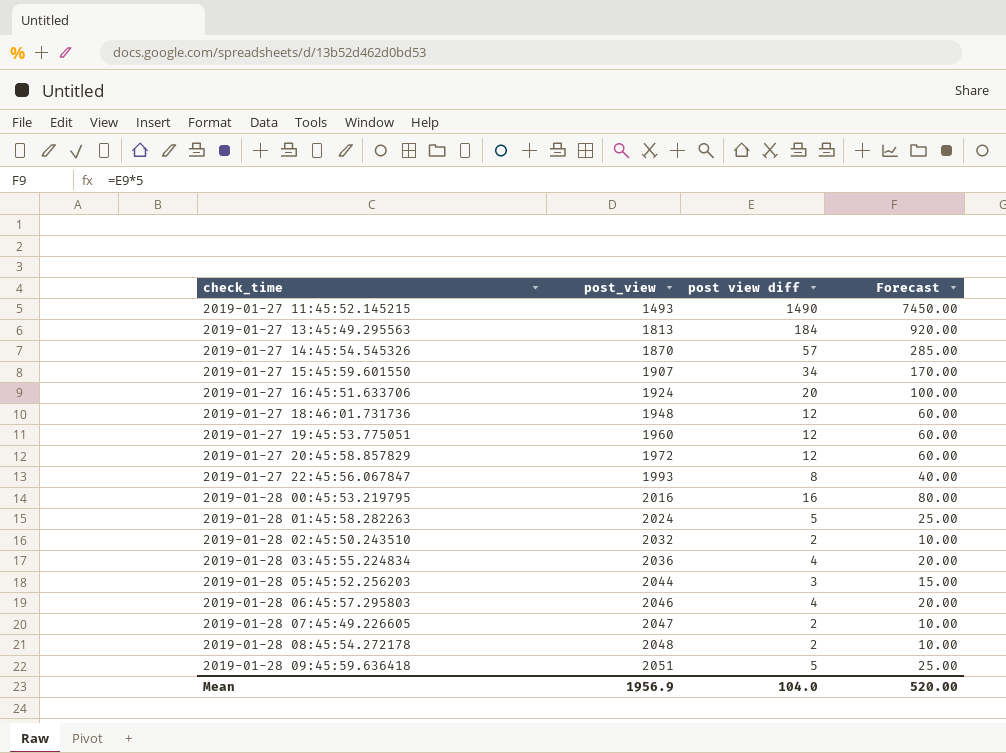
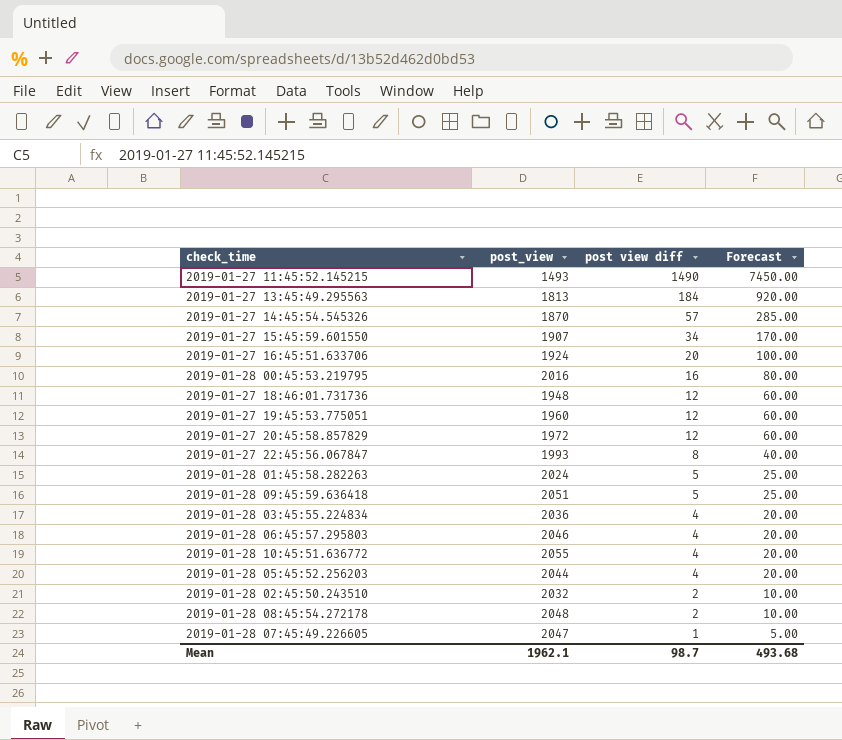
row order: check_time ascending -> post view diff descending
row 2019-01-28 10:45:51.636772: none -> 2055 | 4 | 20.00
2019-01-28 05:45:52.256203 | post view diff: 3 -> 4
2019-01-28 05:45:52.256203 | Forecast: 15.00 -> 20.00
2019-01-28 07:45:49.226605 | post view diff: 2 -> 1
2019-01-28 07:45:49.226605 | Forecast: 10.00 -> 5.00
Mean | post_view: 1956.9 -> 1962.1
Mean | post view diff: 104.0 -> 98.7
Mean | Forecast: 520.00 -> 493.68

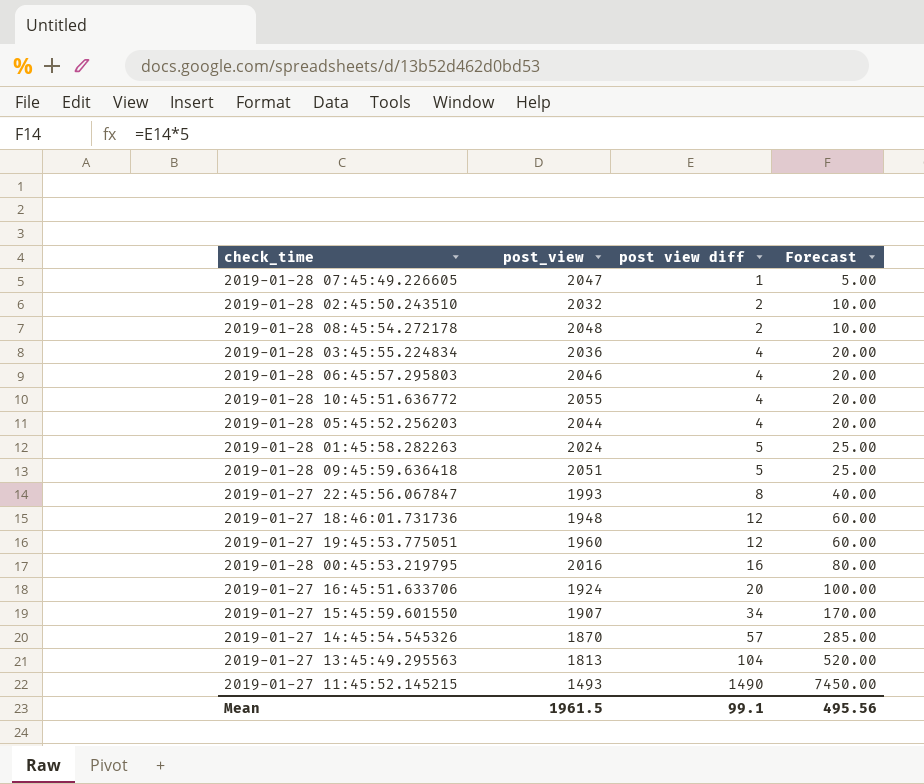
row order: post view diff descending -> post view diff ascending
row 2019-01-27 20:45:58.857829: 1972 | 12 | 60.00 -> none
2019-01-27 13:45:49.295563 | post view diff: 184 -> 104
2019-01-27 13:45:49.295563 | Forecast: 920.00 -> 520.00
Mean | post_view: 1962.1 -> 1961.5
Mean | post view diff: 98.7 -> 99.1
Mean | Forecast: 493.68 -> 495.56

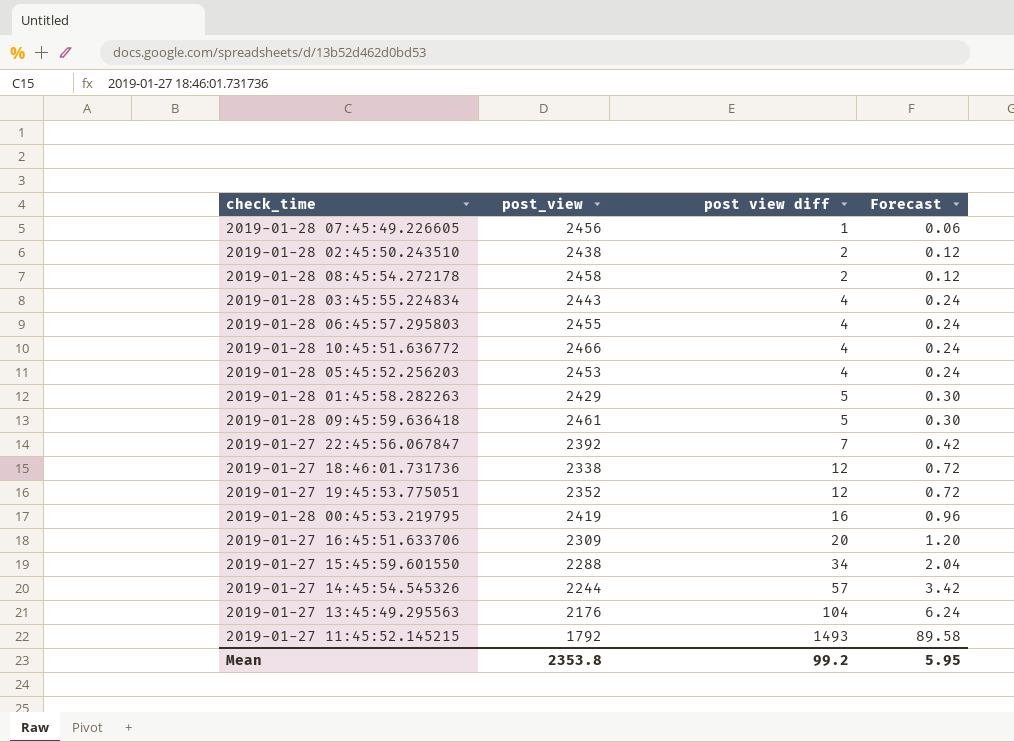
column Forecast | formula: [post view diff] * 5 -> [post view diff] * 0.06
2019-01-28 07:45:49.226605 | post_view: 2047 -> 2456
2019-01-28 02:45:50.243510 | post_view: 2032 -> 2438
2019-01-28 08:45:54.272178 | post_view: 2048 -> 2458
2019-01-28 03:45:55.224834 | post_view: 2036 -> 2443
2019-01-28 06:45:57.295803 | post_view: 2046 -> 2455
2019-01-28 10:45:51.636772 | post_view: 2055 -> 2466
2019-01-28 05:45:52.256203 | post_view: 2044 -> 2453
2019-01-28 01:45:58.282263 | post_view: 2024 -> 2429
2019-01-28 09:45:59.636418 | post_view: 2051 -> 2461
2019-01-27 22:45:56.067847 | post_view: 1993 -> 2392
2019-01-27 22:45:56.067847 | post view diff: 8 -> 7
2019-01-27 18:46:01.731736 | post_view: 1948 -> 2338
2019-01-27 19:45:53.775051 | post_view: 1960 -> 2352
2019-01-28 00:45:53.219795 | post_view: 2016 -> 2419
2019-01-27 16:45:51.633706 | post_view: 1924 -> 2309
2019-01-27 15:45:59.601550 | post_view: 1907 -> 2288
2019-01-27 14:45:54.545326 | post_view: 1870 -> 2244
2019-01-27 13:45:49.295563 | post_view: 1813 -> 2176
2019-01-27 11:45:52.145215 | post_view: 1493 -> 1792
2019-01-27 11:45:52.145215 | post view diff: 1490 -> 1493
Mean | post_view: 1961.5 -> 2353.8
Mean | post view diff: 99.1 -> 99.2
Mean | Forecast: 495.56 -> 5.95

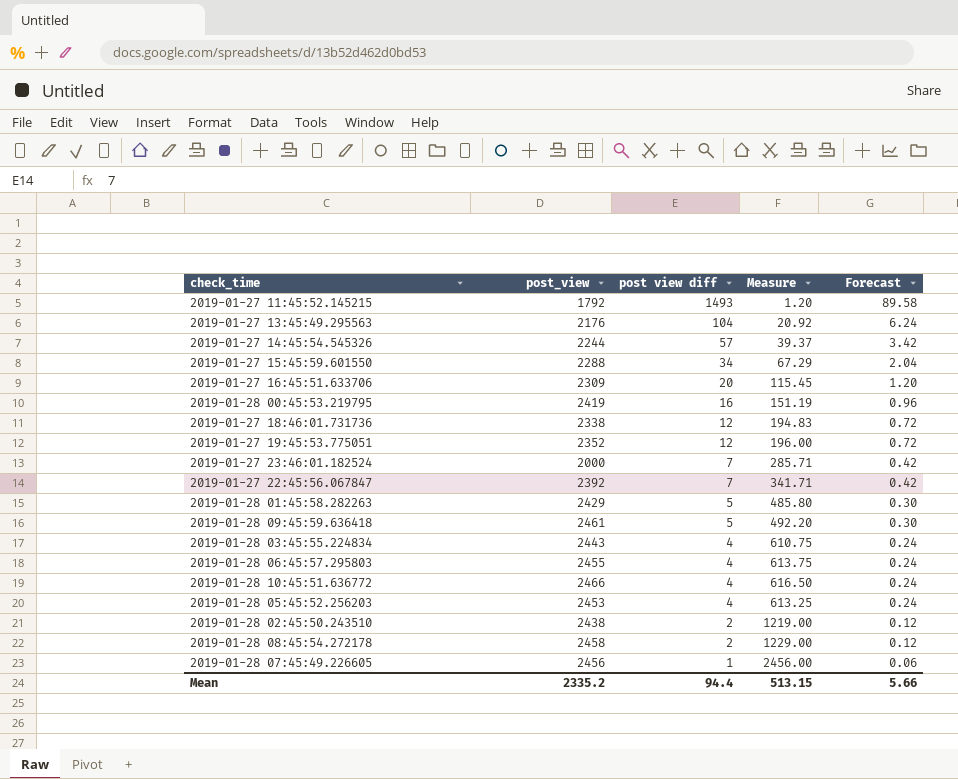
row order: post view diff ascending -> post view diff descending
column Measure | formula: none -> [post_view] / [post view diff]
row 2019-01-27 23:46:01.182524: none -> 2000 | 7 | 285.71 | 0.42
Mean | post_view: 2353.8 -> 2335.2
Mean | post view diff: 99.2 -> 94.4
Mean | Forecast: 5.95 -> 5.66

